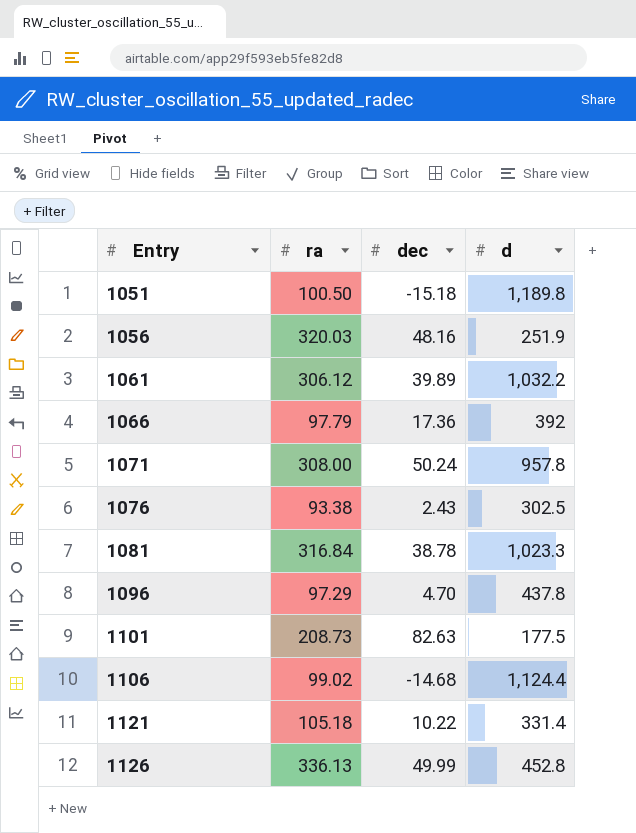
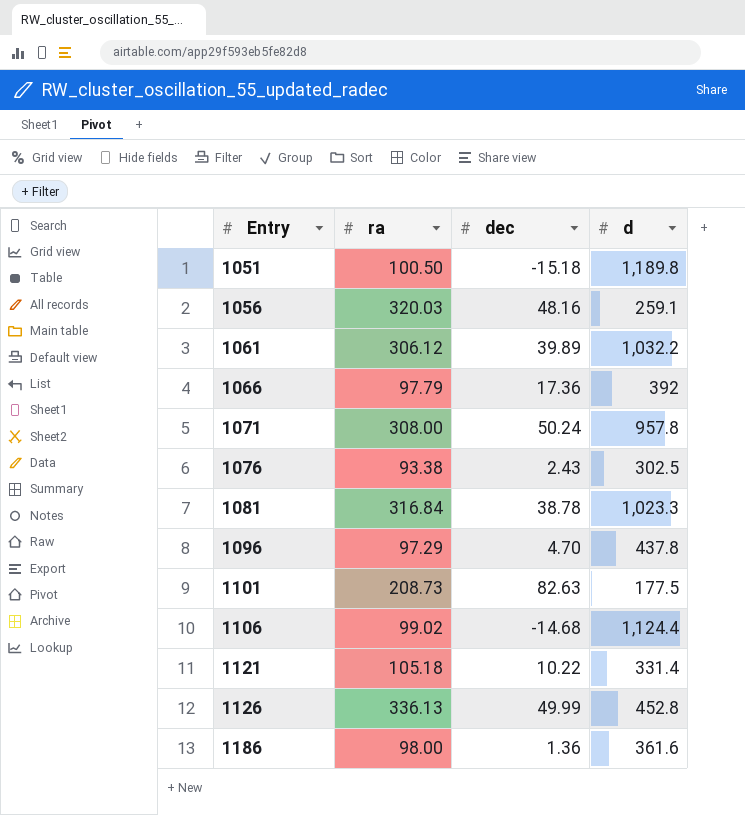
1056 | d: 251.9 -> 259.1
row 1186: none -> 98.00 | 1.36 | 361.6

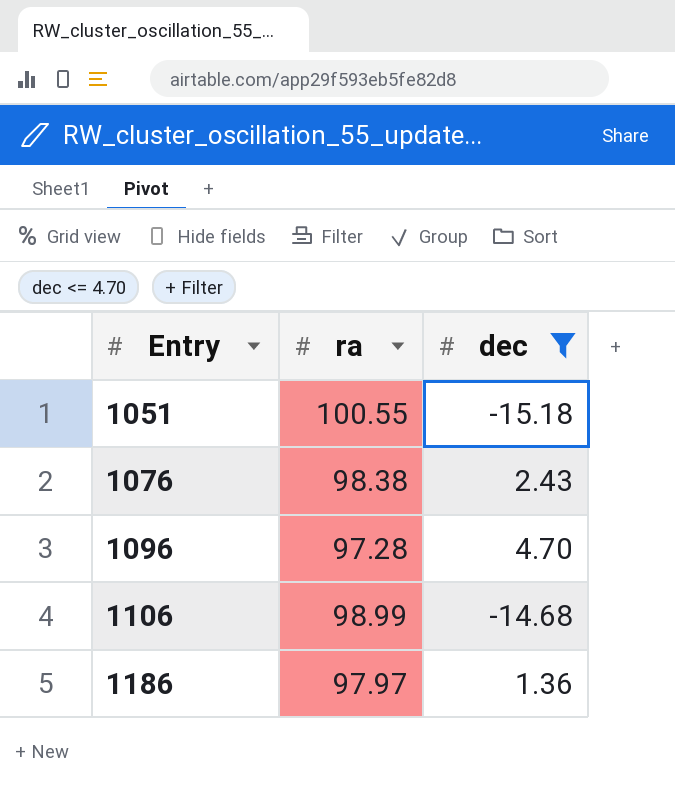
filter: none -> dec <= 4.70
column d | position: 4 -> none
1051 | ra: 100.50 -> 100.55
1076 | ra: 93.38 -> 98.38
1096 | ra: 97.29 -> 97.28
1106 | ra: 99.02 -> 98.99
1186 | ra: 98.00 -> 97.97

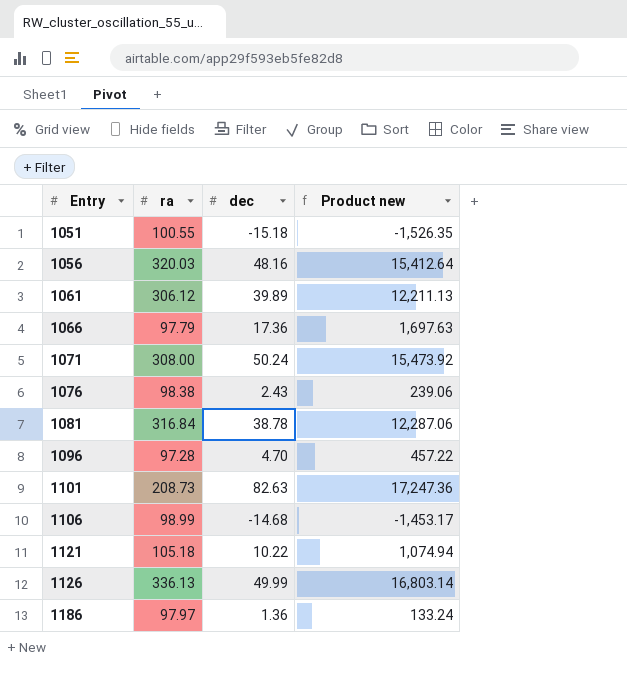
filter: dec <= 4.70 -> none
column Product new | formula: none -> [ra] * [dec]

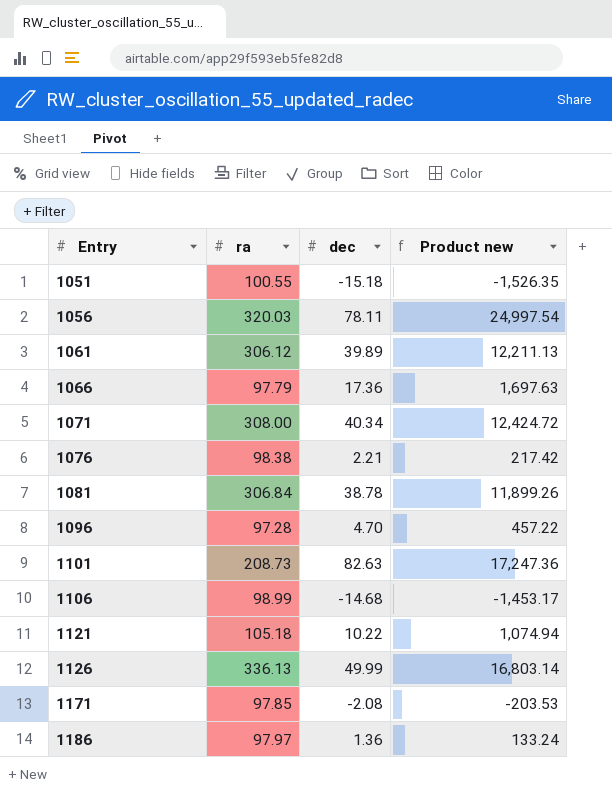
1056 | dec: 48.16 -> 78.11
1056 | Product new: 15,412.64 -> 24,997.54
1071 | dec: 50.24 -> 40.34
1071 | Product new: 15,473.92 -> 12,424.72
1076 | dec: 2.43 -> 2.21
1076 | Product new: 239.06 -> 217.42
1081 | ra: 316.84 -> 306.84
1081 | Product new: 12,287.06 -> 11,899.26
row 1171: none -> 97.85 | -2.08 | -203.53

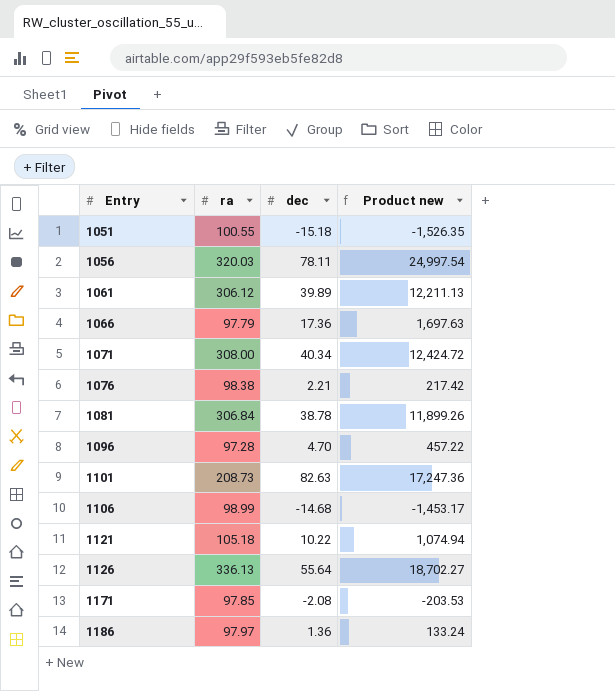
1126 | dec: 49.99 -> 55.64
1126 | Product new: 16,803.14 -> 18,702.27

